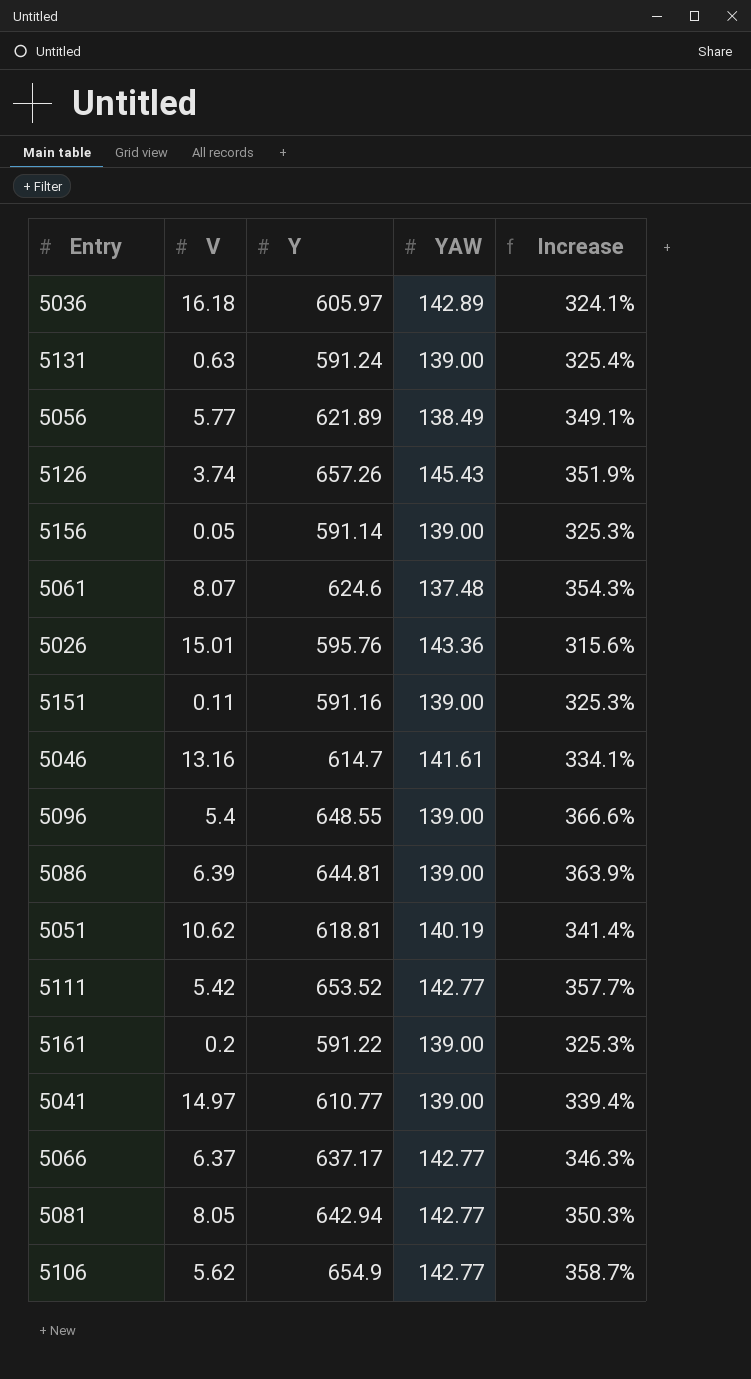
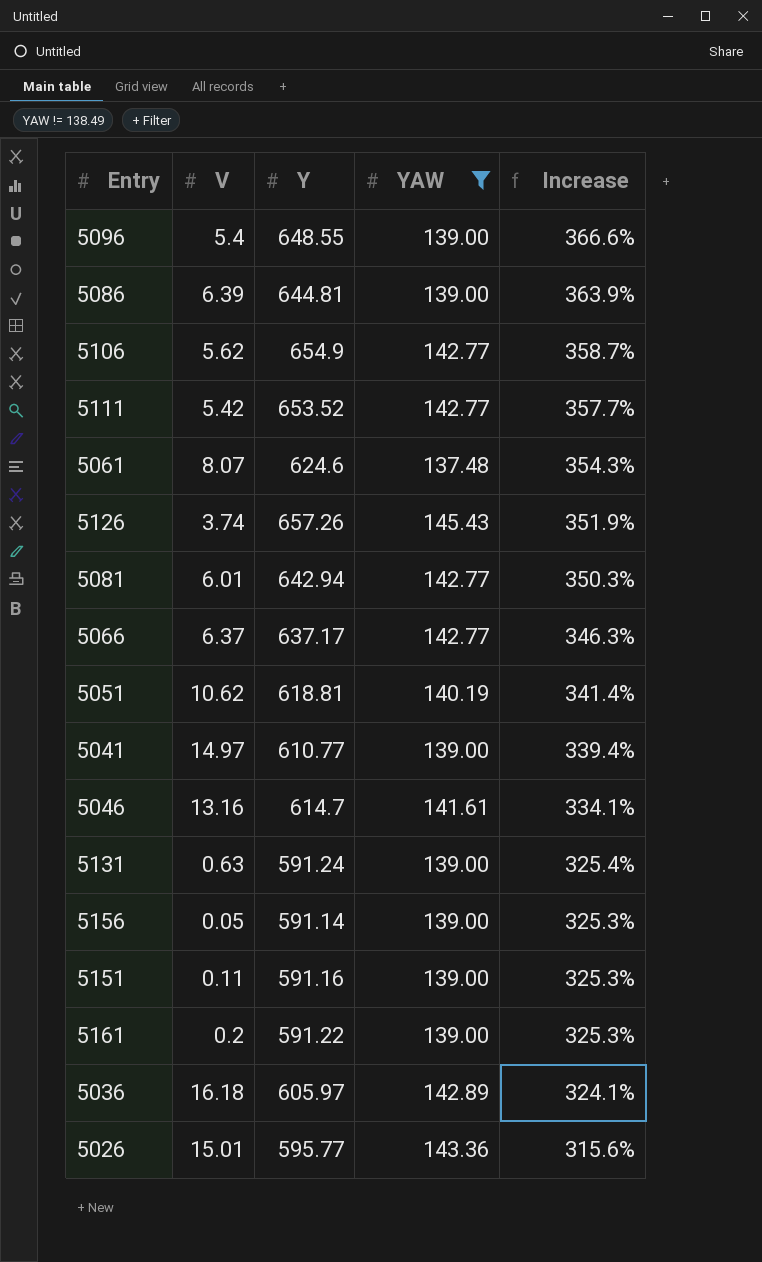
filter: none -> YAW != 138.49
row order: none -> Increase descending
5081 | V: 8.05 -> 6.01
5026 | Y: 595.76 -> 595.77

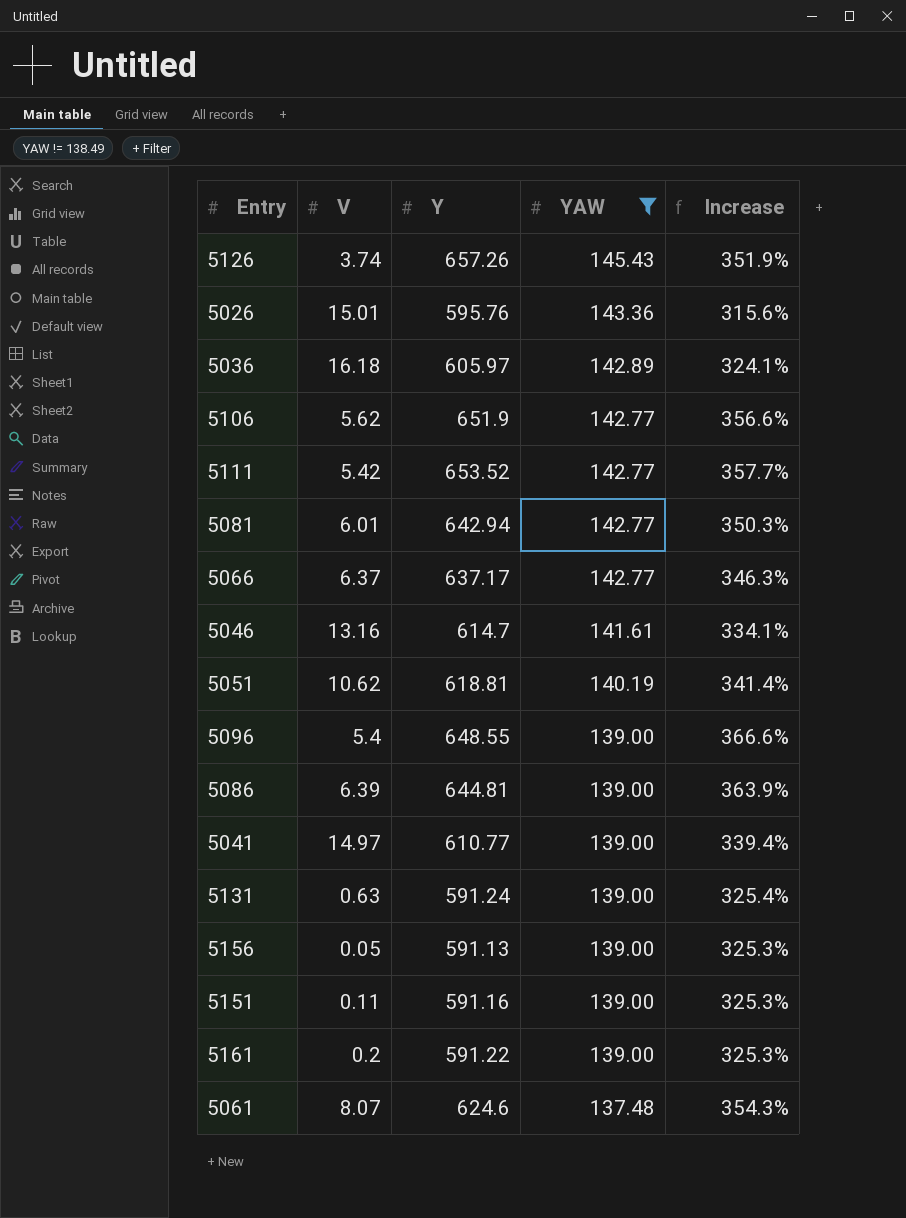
row order: Increase descending -> YAW descending
5026 | Y: 595.77 -> 595.76
5106 | Y: 654.9 -> 651.9
5106 | Increase: 358.7% -> 356.6%
5156 | Y: 591.14 -> 591.13

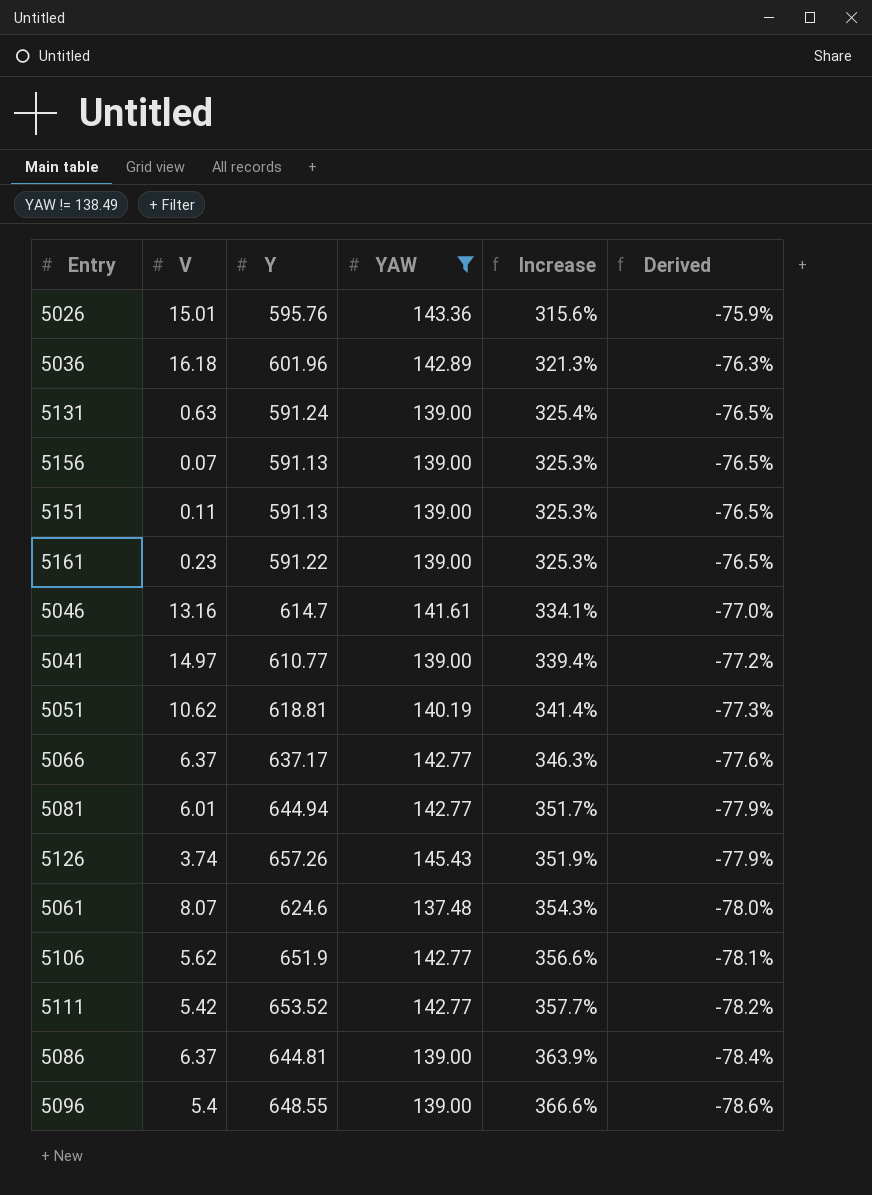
row order: YAW descending -> Derived descending
column Derived | formula: none -> ([YAW] - [Y]) / [Y]
5036 | Y: 605.97 -> 601.96
5036 | Increase: 324.1% -> 321.3%
5156 | V: 0.05 -> 0.07
5151 | Y: 591.16 -> 591.13
5161 | V: 0.2 -> 0.23
5081 | Y: 642.94 -> 644.94
5081 | Increase: 350.3% -> 351.7%
5086 | V: 6.39 -> 6.37

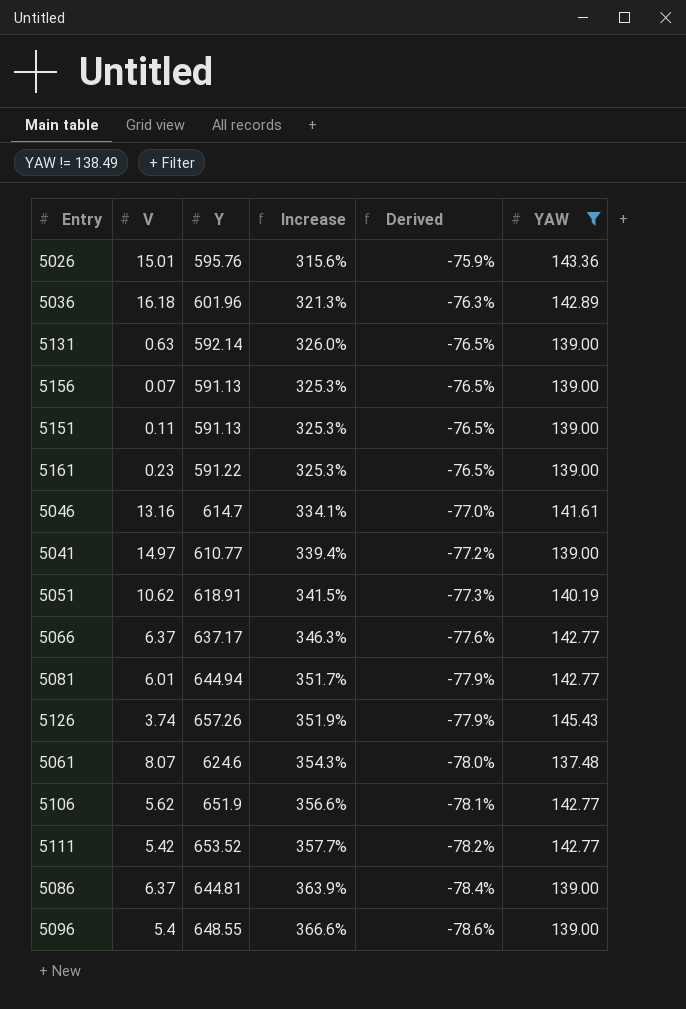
column YAW | position: 4 -> 6
5131 | Y: 591.24 -> 592.14
5131 | Increase: 325.4% -> 326.0%
5051 | Y: 618.81 -> 618.91
5051 | Increase: 341.4% -> 341.5%

